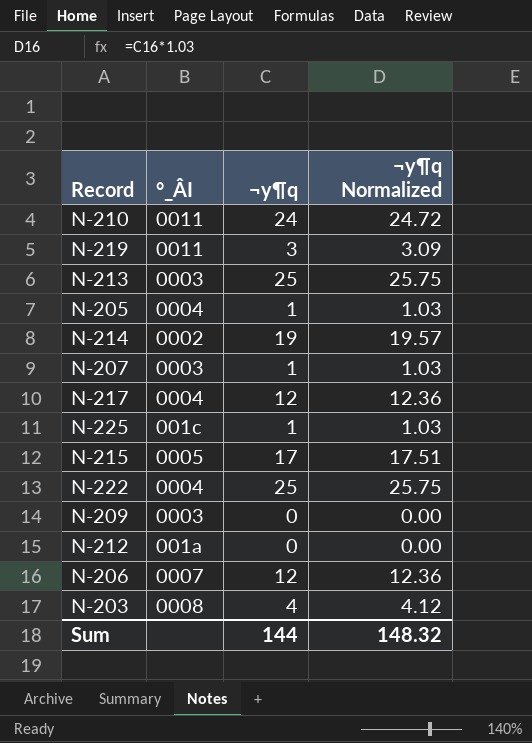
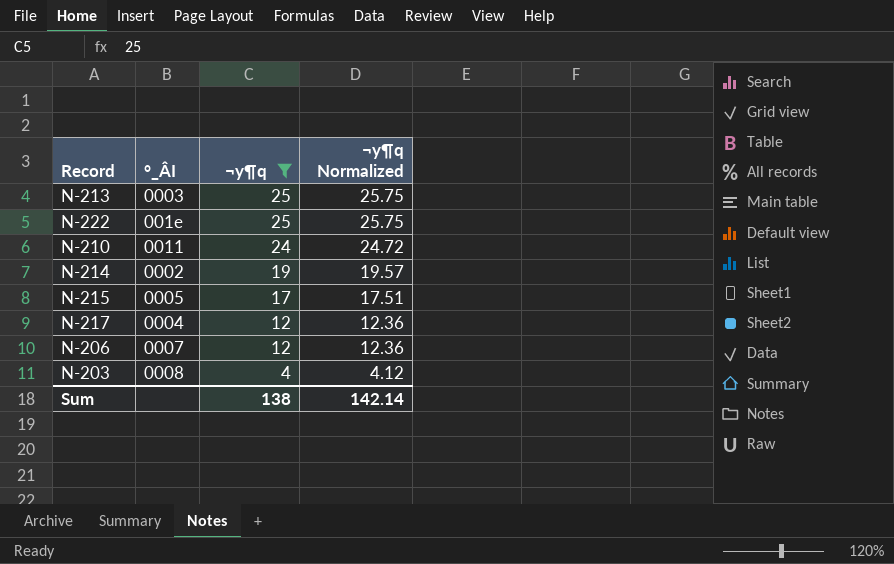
filter: none -> ¬y¶q >= 4
row order: none -> ¬y¶q descending
N-222 | °_ÂI: 0004 -> 001e
Sum | ¬y¶q: 144 -> 138
Sum | ¬y¶q Normalized: 148.32 -> 142.14

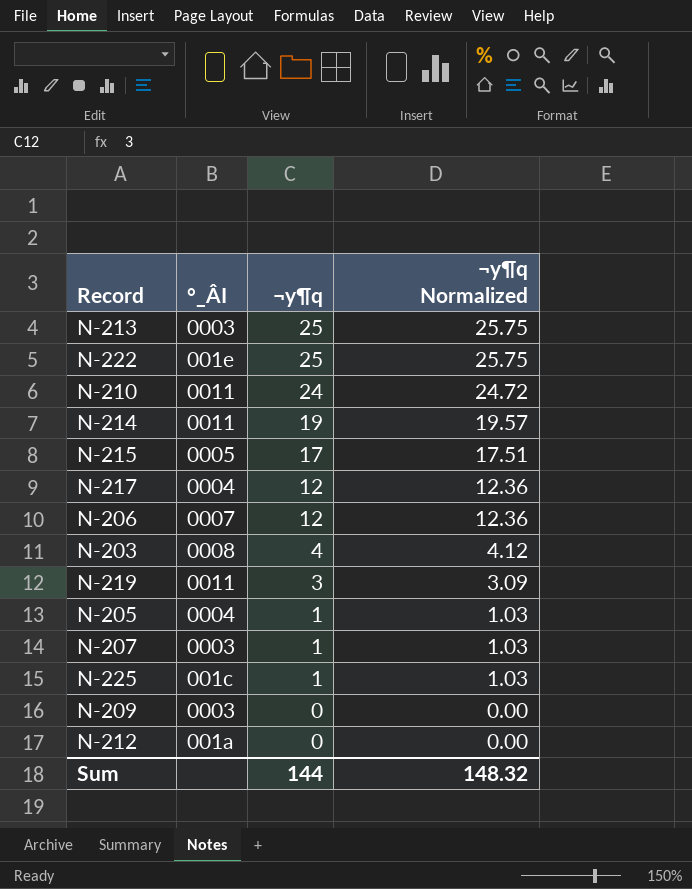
filter: ¬y¶q >= 4 -> none
N-214 | °_ÂI: 0002 -> 0011
Sum | ¬y¶q: 138 -> 144
Sum | ¬y¶q Normalized: 142.14 -> 148.32

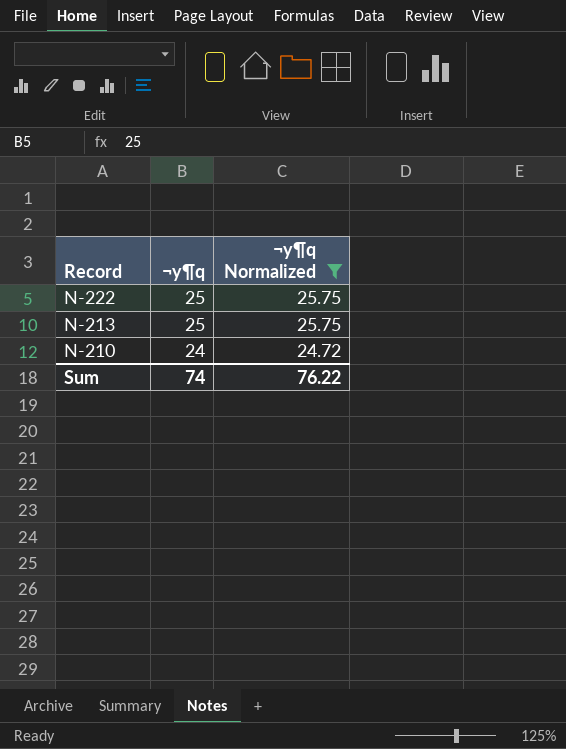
filter: none -> ¬y¶q Normalized >= 24.72
row order: ¬y¶q descending -> Record descending
column °_ÂI | position: 2 -> none
Sum | ¬y¶q: 144 -> 74
Sum | ¬y¶q Normalized: 148.32 -> 76.22

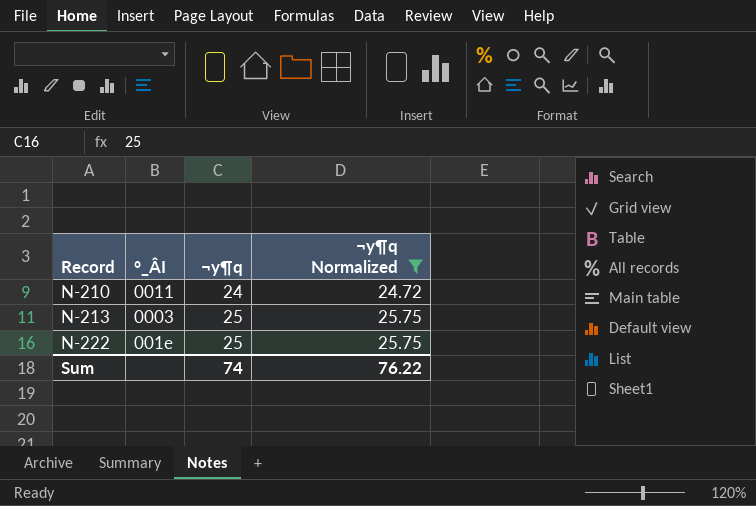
row order: Record descending -> Record ascending
column °_ÂI | position: none -> 2

